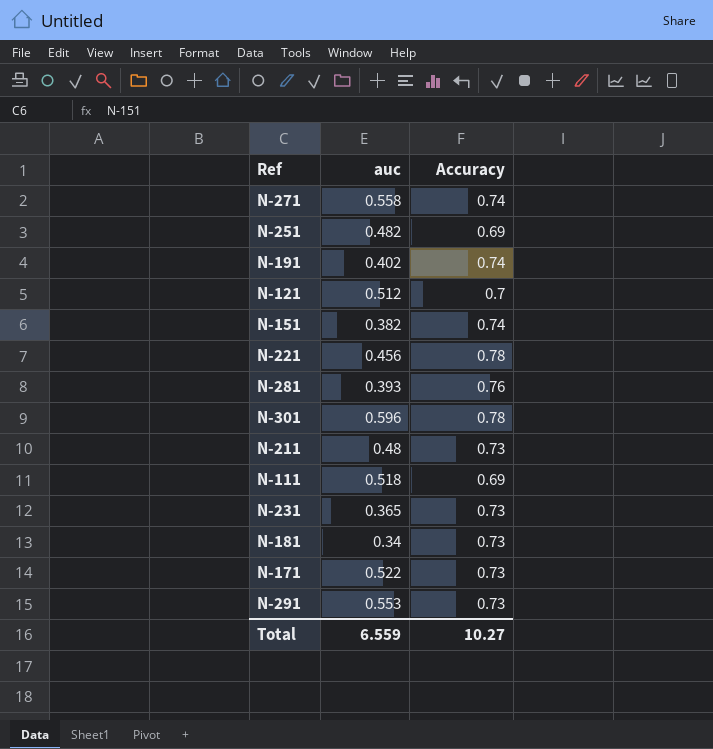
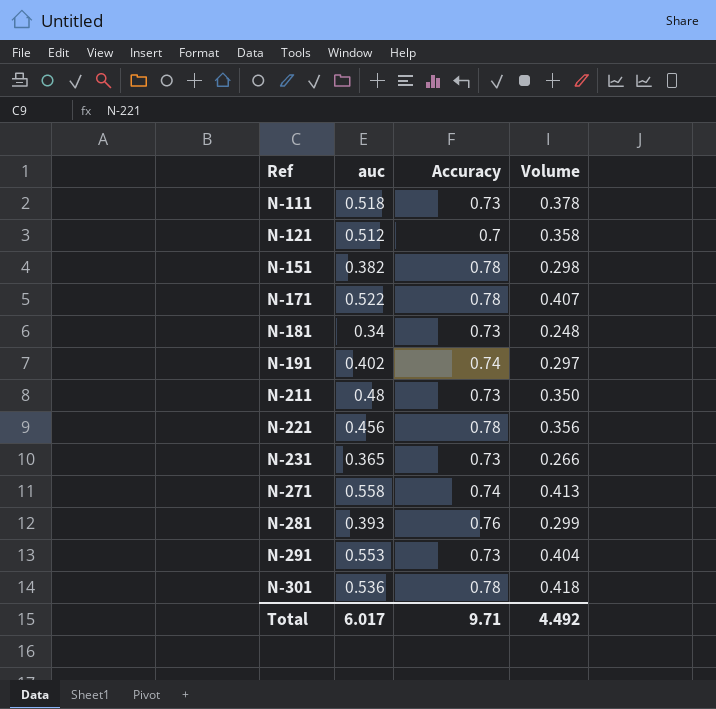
row order: none -> Ref ascending
column Volume | formula: none -> [auc] * [Accuracy]
row N-251: 0.482 | 0.69 -> none
N-111 | Accuracy: 0.69 -> 0.73
N-151 | Accuracy: 0.74 -> 0.78
N-171 | Accuracy: 0.73 -> 0.78
N-301 | auc: 0.596 -> 0.536
Total | auc: 6.559 -> 6.017
Total | Accuracy: 10.27 -> 9.71

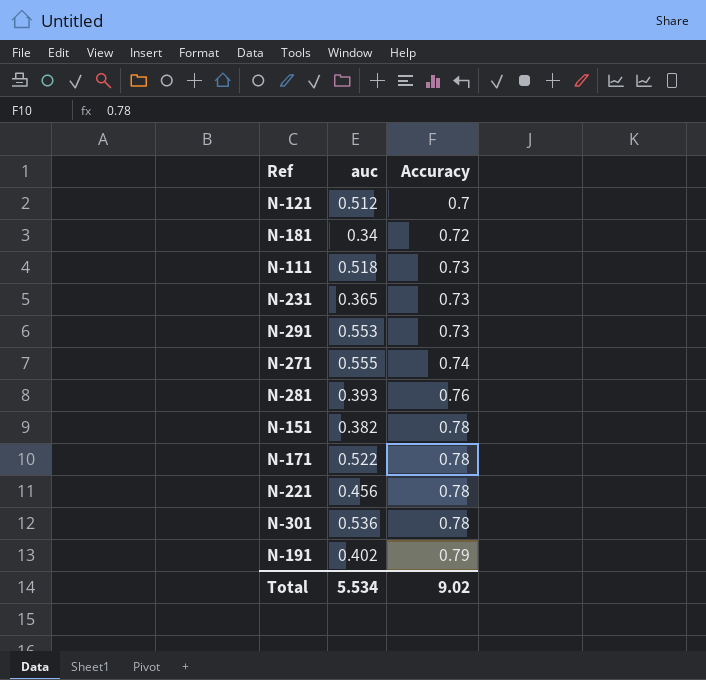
row order: Ref ascending -> Accuracy ascending
column Volume | formula: [auc] * [Accuracy] -> none
row N-211: 0.48 | 0.73 | 0.350 -> none
N-181 | Accuracy: 0.73 -> 0.72
N-271 | auc: 0.558 -> 0.555
N-191 | Accuracy: 0.74 -> 0.79
Total | auc: 6.017 -> 5.534
Total | Accuracy: 9.71 -> 9.02

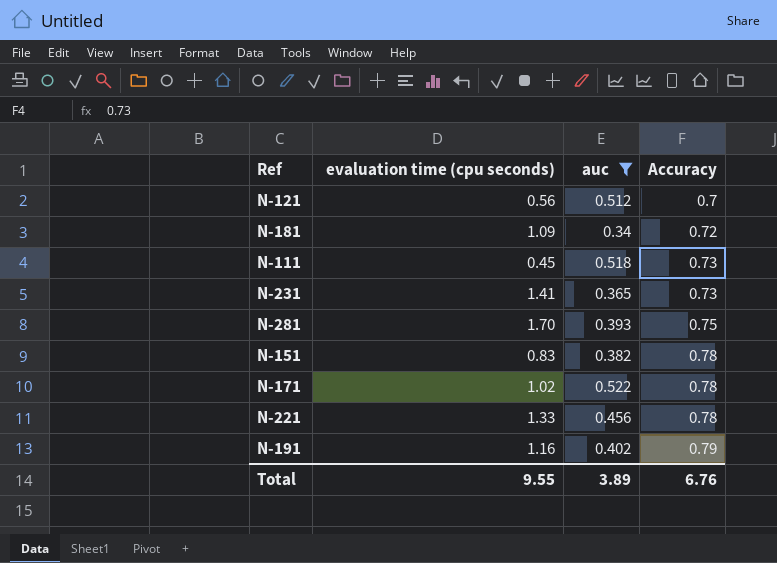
filter: none -> auc <= 0.522
column evaluation time (cpu seconds) | position: none -> 2
N-281 | Accuracy: 0.76 -> 0.75
Total | auc: 5.534 -> 3.89
Total | Accuracy: 9.02 -> 6.76

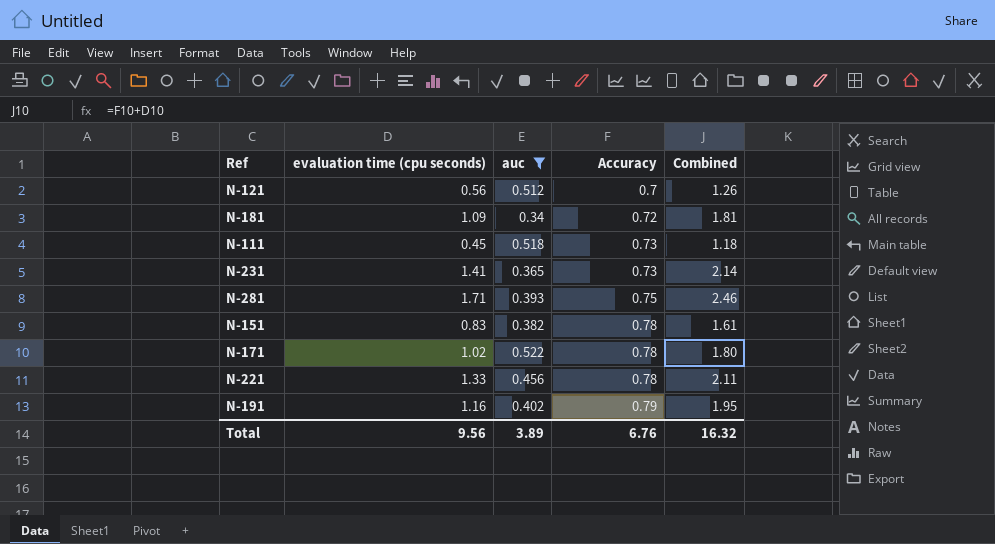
column Combined | formula: none -> [evaluation time (cpu seconds)] + [Accuracy]
N-281 | evaluation time (cpu seconds): 1.70 -> 1.71
Total | evaluation time (cpu seconds): 9.55 -> 9.56

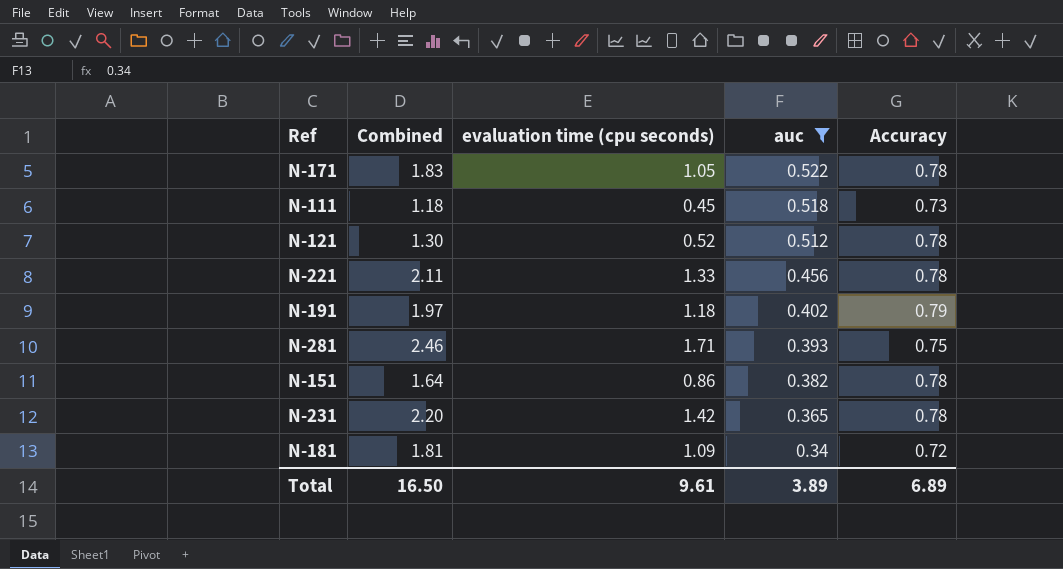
row order: Accuracy ascending -> auc descending
column Combined | position: 5 -> 2
N-171 | Combined: 1.80 -> 1.83
N-171 | evaluation time (cpu seconds): 1.02 -> 1.05
N-121 | Combined: 1.26 -> 1.30
N-121 | evaluation time (cpu seconds): 0.56 -> 0.52
N-121 | Accuracy: 0.7 -> 0.78
N-191 | Combined: 1.95 -> 1.97
N-191 | evaluation time (cpu seconds): 1.16 -> 1.18
N-151 | Combined: 1.61 -> 1.64
N-151 | evaluation time (cpu seconds): 0.83 -> 0.86
N-231 | Combined: 2.14 -> 2.20
N-231 | evaluation time (cpu seconds): 1.41 -> 1.42
N-231 | Accuracy: 0.73 -> 0.78
Total | Combined: 16.32 -> 16.50
Total | evaluation time (cpu seconds): 9.56 -> 9.61
Total | Accuracy: 6.76 -> 6.89

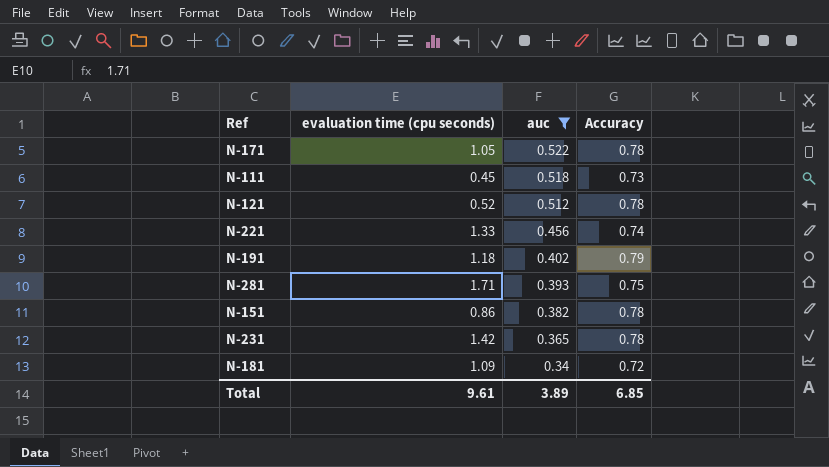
column Combined | formula: [evaluation time (cpu seconds)] + [Accuracy] -> none
N-221 | Accuracy: 0.78 -> 0.74
Total | Accuracy: 6.89 -> 6.85

